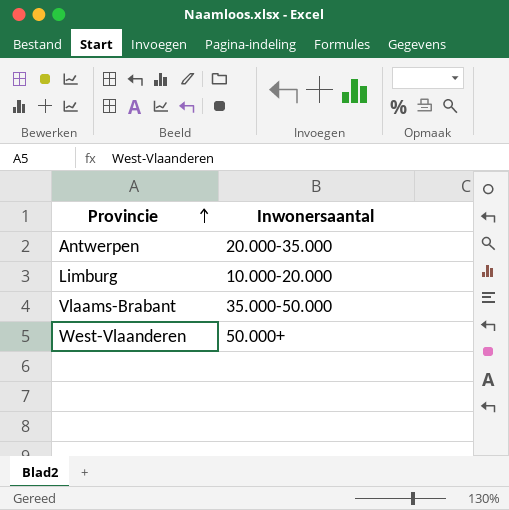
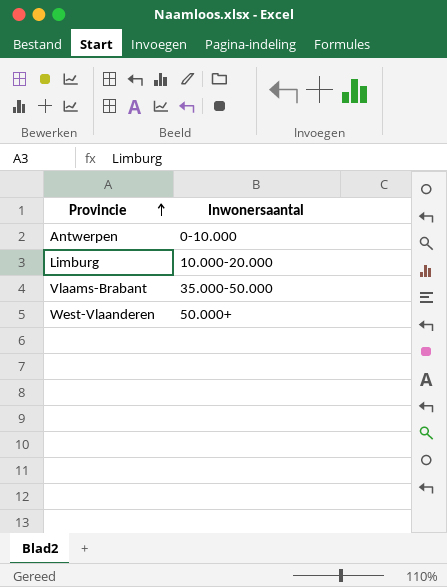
Antwerpen | Inwonersaantal: 20.000-35.000 -> 0-10.000

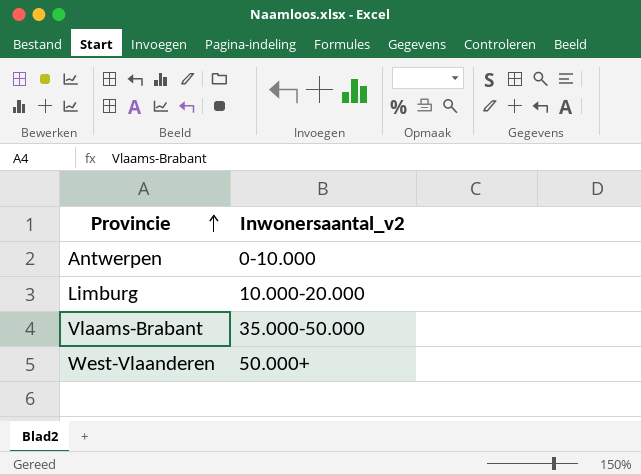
column name: Inwonersaantal -> Inwonersaantal_v2

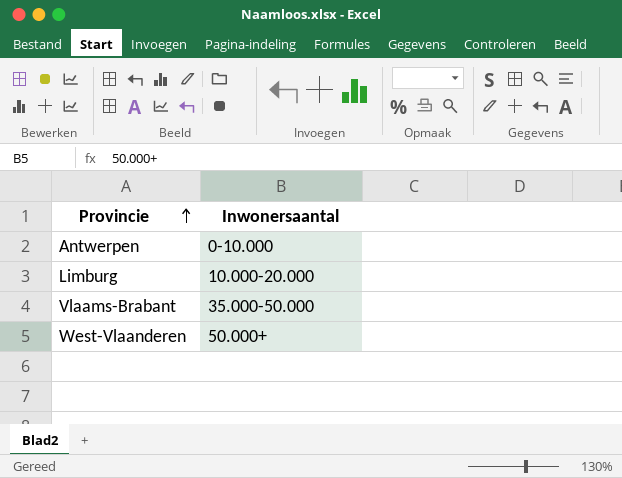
column name: Inwonersaantal_v2 -> Inwonersaantal

